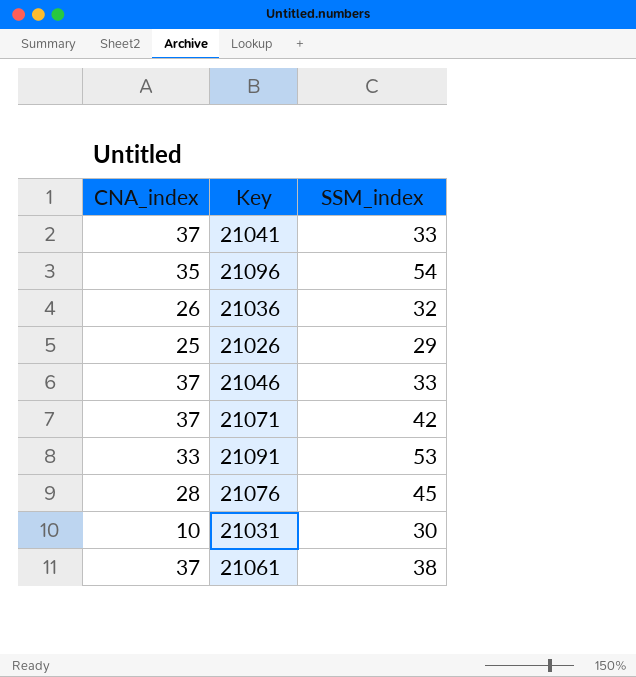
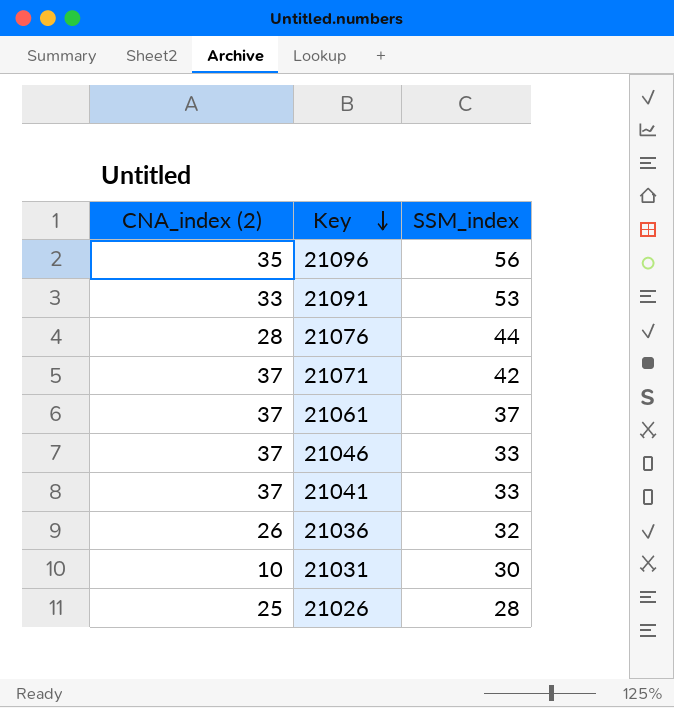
row order: none -> Key descending
column name: CNA_index -> CNA_index (2)
21096 | SSM_index: 54 -> 56
21076 | SSM_index: 45 -> 44
21061 | SSM_index: 38 -> 37
21026 | SSM_index: 29 -> 28

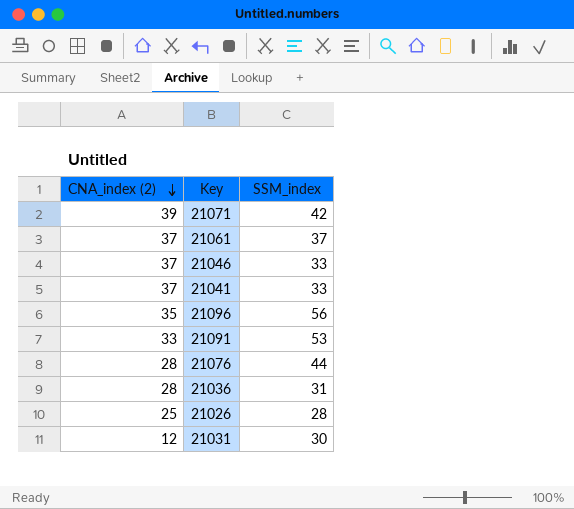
row order: Key descending -> CNA_index (2) descending
21071 | CNA_index (2): 37 -> 39
21036 | CNA_index (2): 26 -> 28
21036 | SSM_index: 32 -> 31
21031 | CNA_index (2): 10 -> 12

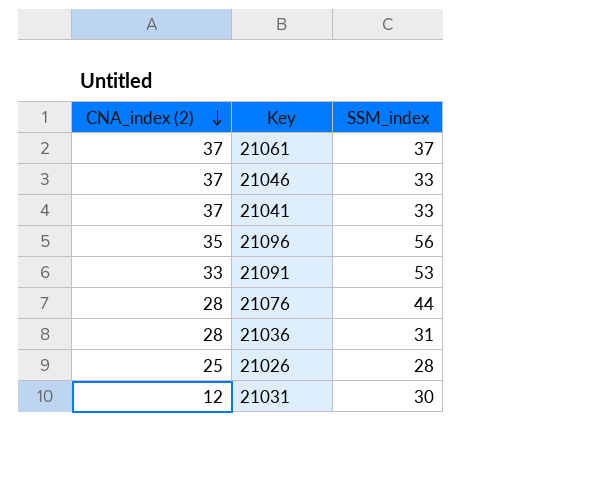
row 21071: 39 | 42 -> none

